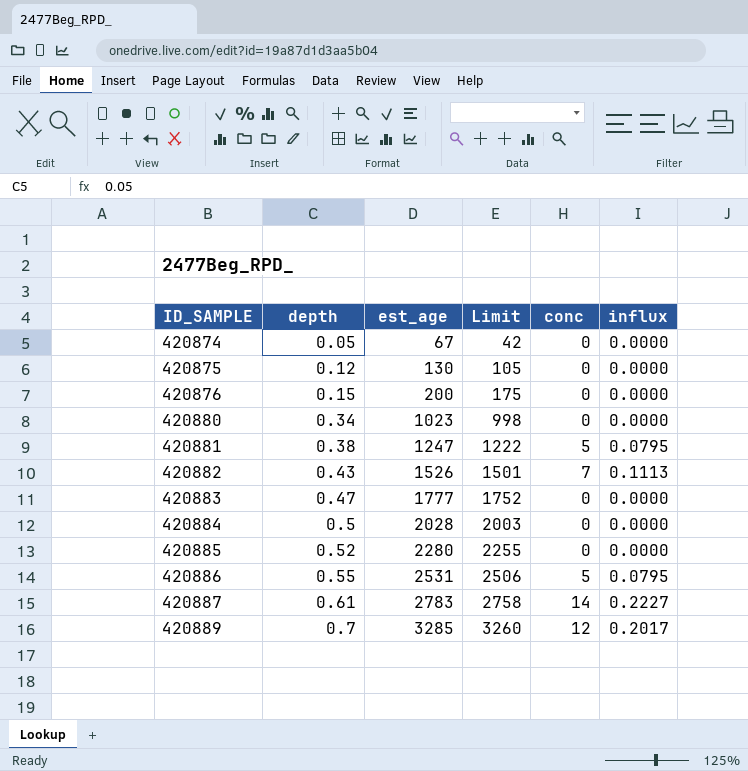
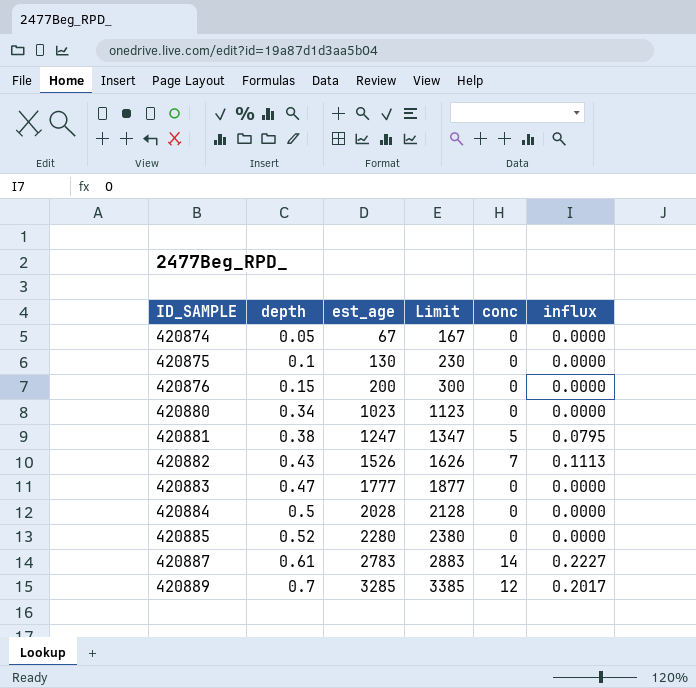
column Limit | formula: [est_age] - 25 -> [est_age] + 100
row 420886: 0.55 | 2531 | 2506 | 5 | 0.0795 -> none
420875 | depth: 0.12 -> 0.1

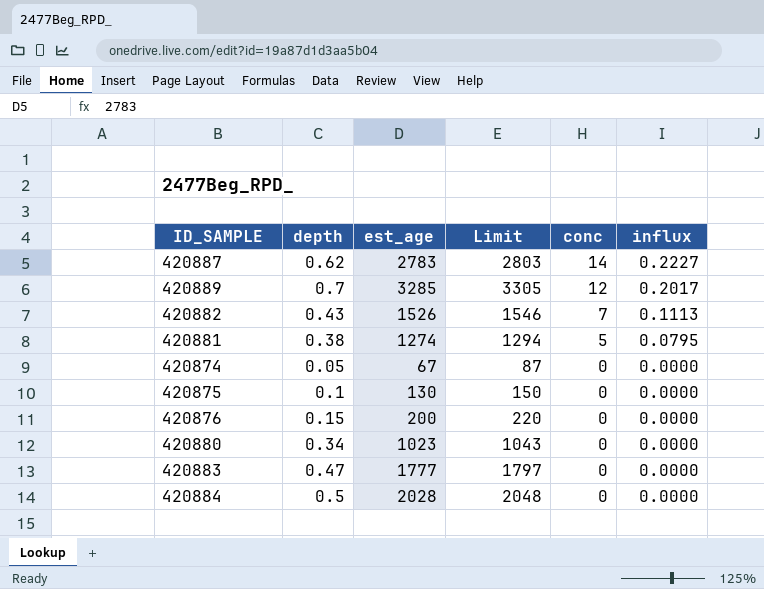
row order: ID_SAMPLE ascending -> conc descending
column Limit | formula: [est_age] + 100 -> [est_age] + 20
row 420885: 0.52 | 2280 | 2380 | 0 | 0.0000 -> none
420887 | depth: 0.61 -> 0.62
420881 | est_age: 1247 -> 1274

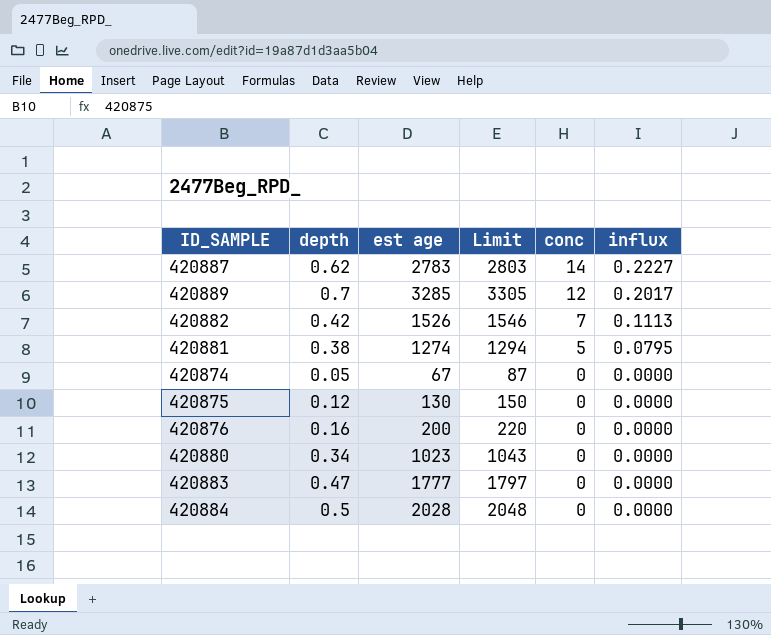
column name: est_age -> est age
420882 | depth: 0.43 -> 0.42
420875 | depth: 0.1 -> 0.12
420876 | depth: 0.15 -> 0.16

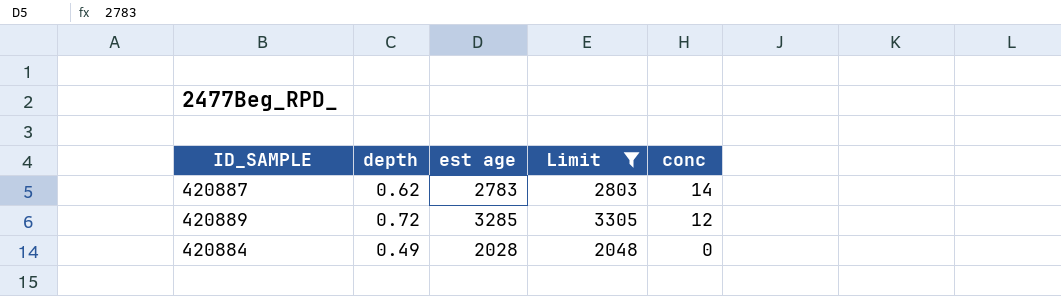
filter: none -> Limit >= 2048
column influx | position: 6 -> none
420889 | depth: 0.7 -> 0.72
420884 | depth: 0.5 -> 0.49

